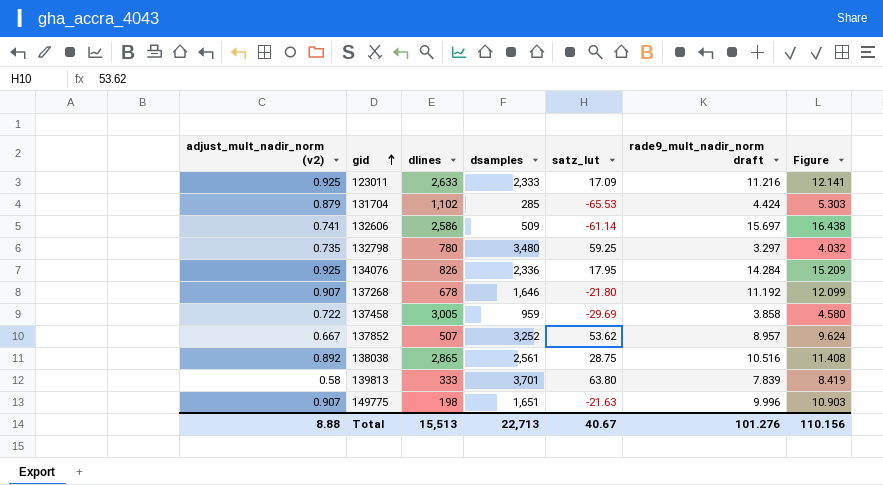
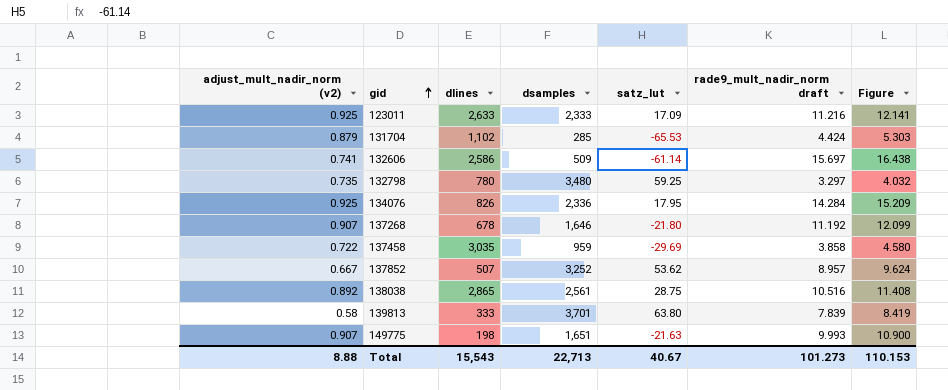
137458 | dlines: 3,005 -> 3,035
149775 | rade9_mult_nadir_norm draft: 9.996 -> 9.993
149775 | Figure: 10.903 -> 10.900
Total | dlines: 15,513 -> 15,543
Total | rade9_mult_nadir_norm draft: 101.276 -> 101.273
Total | Figure: 110.156 -> 110.153

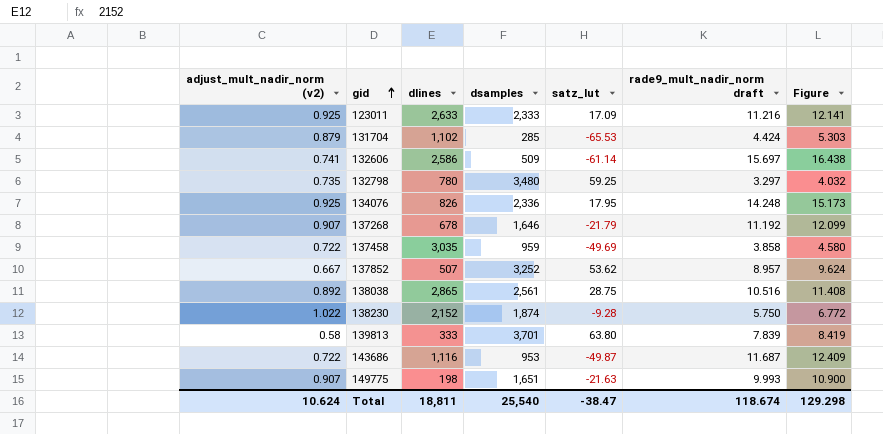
134076 | rade9_mult_nadir_norm draft: 14.284 -> 14.248
134076 | Figure: 15.209 -> 15.173
137268 | satz_lut: -21.80 -> -21.79
137458 | satz_lut: -29.69 -> -49.69
row 138230: none -> 1.022 | 2,152 | 1,874 | -9.28 | 5.750 | 6.772
row 143686: none -> 0.722 | 1,116 | 953 | -49.87 | 11.687 | 12.409
Total | adjust_mult_nadir_norm (v2): 8.88 -> 10.624
Total | dlines: 15,543 -> 18,811
Total | dsamples: 22,713 -> 25,540
Total | satz_lut: 40.67 -> -38.47
Total | rade9_mult_nadir_norm draft: 101.273 -> 118.674
Total | Figure: 110.153 -> 129.298

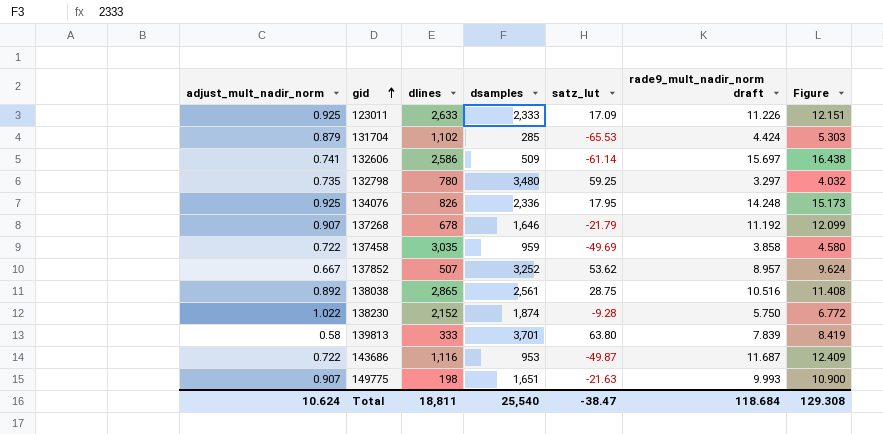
column name: adjust_mult_nadir_norm (v2) -> adjust_mult_nadir_norm
123011 | rade9_mult_nadir_norm draft: 11.216 -> 11.226
123011 | Figure: 12.141 -> 12.151
Total | rade9_mult_nadir_norm draft: 118.674 -> 118.684
Total | Figure: 129.298 -> 129.308

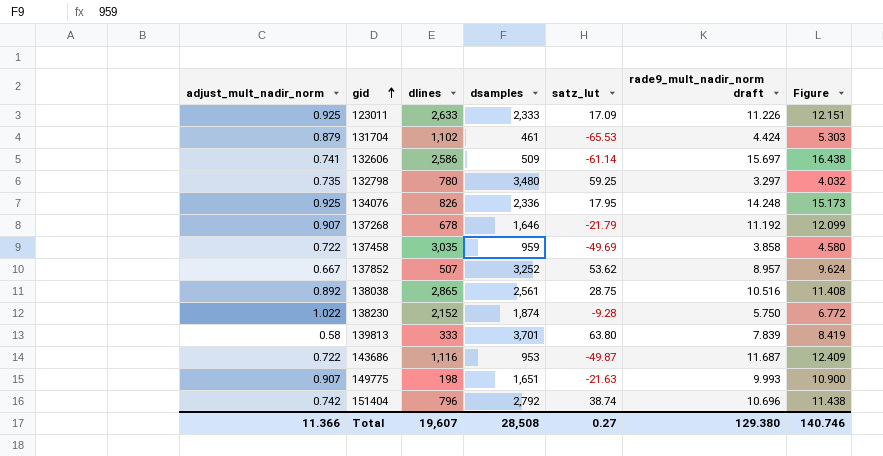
131704 | dsamples: 285 -> 461
row 151404: none -> 0.742 | 796 | 2,792 | 38.74 | 10.696 | 11.438
Total | adjust_mult_nadir_norm: 10.624 -> 11.366
Total | dlines: 18,811 -> 19,607
Total | dsamples: 25,540 -> 28,508
Total | satz_lut: -38.47 -> 0.27
Total | rade9_mult_nadir_norm draft: 118.684 -> 129.380
Total | Figure: 129.308 -> 140.746

